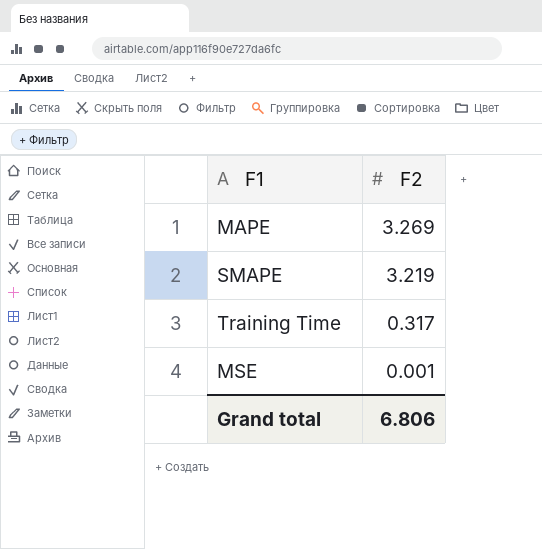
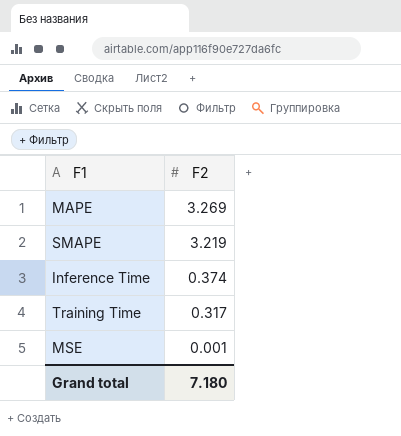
row Inference Time: none -> 0.374
Grand total | F2: 6.806 -> 7.180

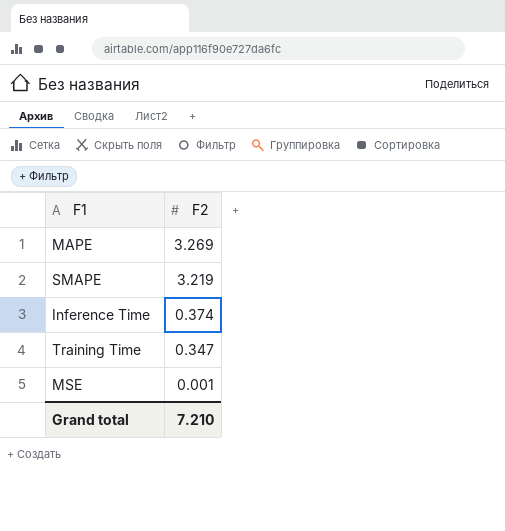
Training Time | F2: 0.317 -> 0.347
Grand total | F2: 7.180 -> 7.210

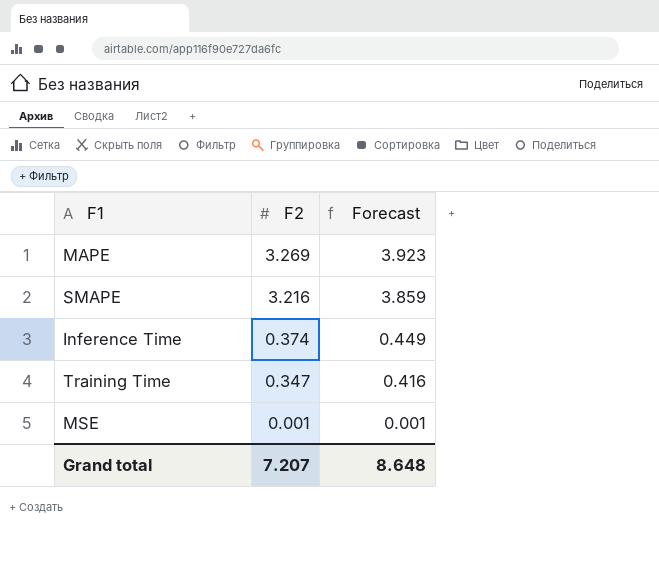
column Forecast | formula: none -> [F2] * 1.2
SMAPE | F2: 3.219 -> 3.216
Grand total | F2: 7.210 -> 7.207

